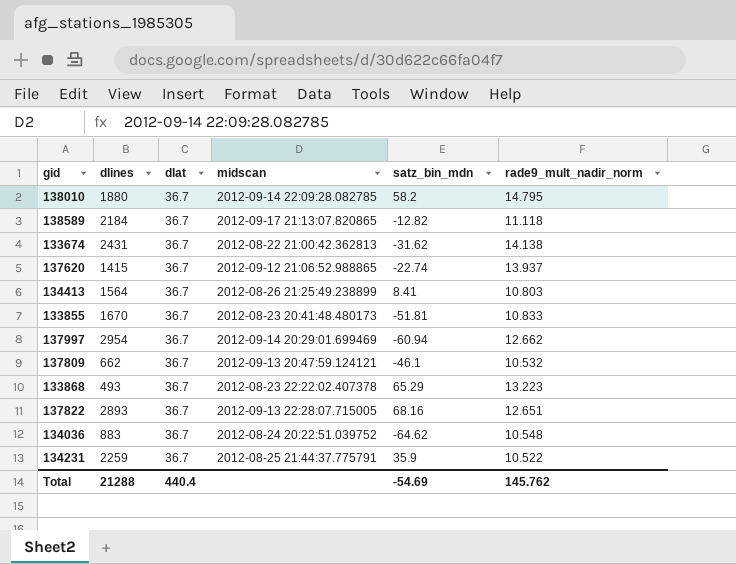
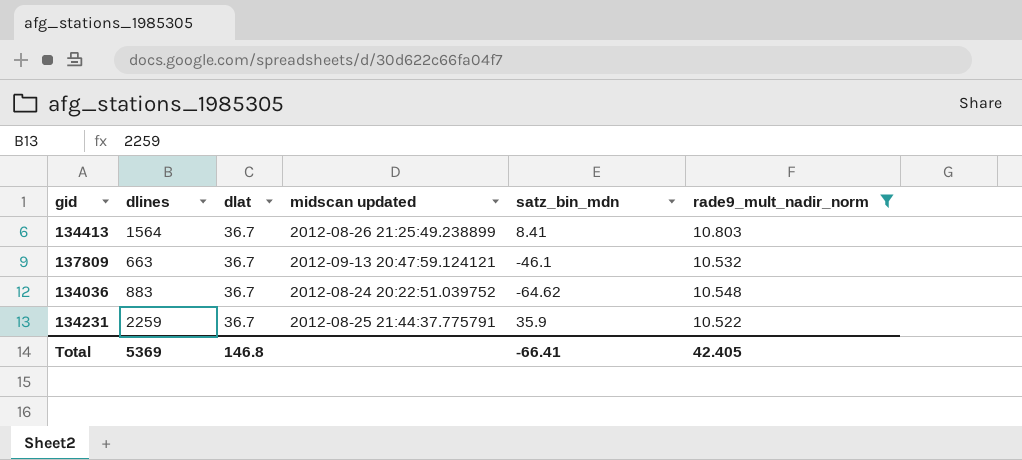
filter: none -> rade9_mult_nadir_norm <= 10.803
column name: midscan -> midscan updated
137809 | dlines: 662 -> 663
Total | dlines: 21288 -> 5369
Total | dlat: 440.4 -> 146.8
Total | satz_bin_mdn: -54.69 -> -66.41
Total | rade9_mult_nadir_norm: 145.762 -> 42.405

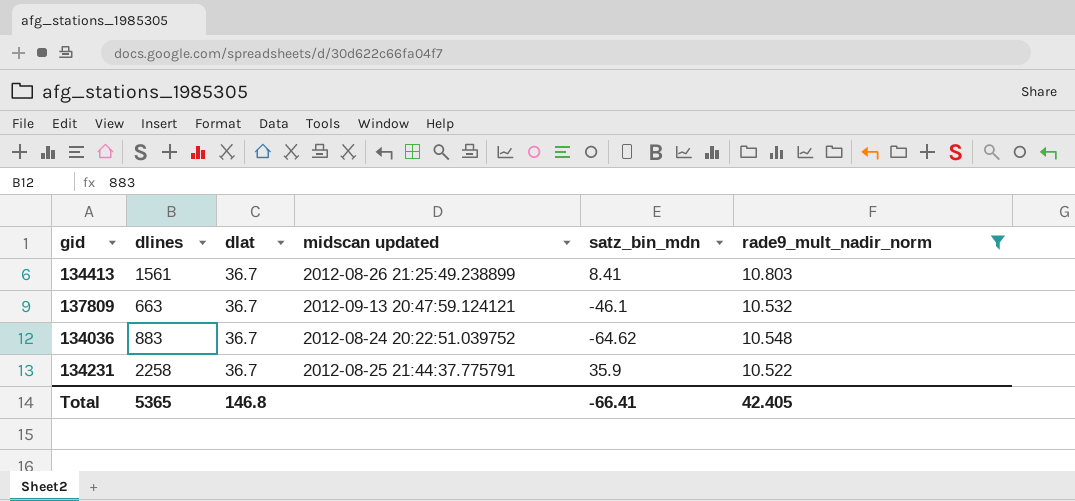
134413 | dlines: 1564 -> 1561
134231 | dlines: 2259 -> 2258
Total | dlines: 5369 -> 5365

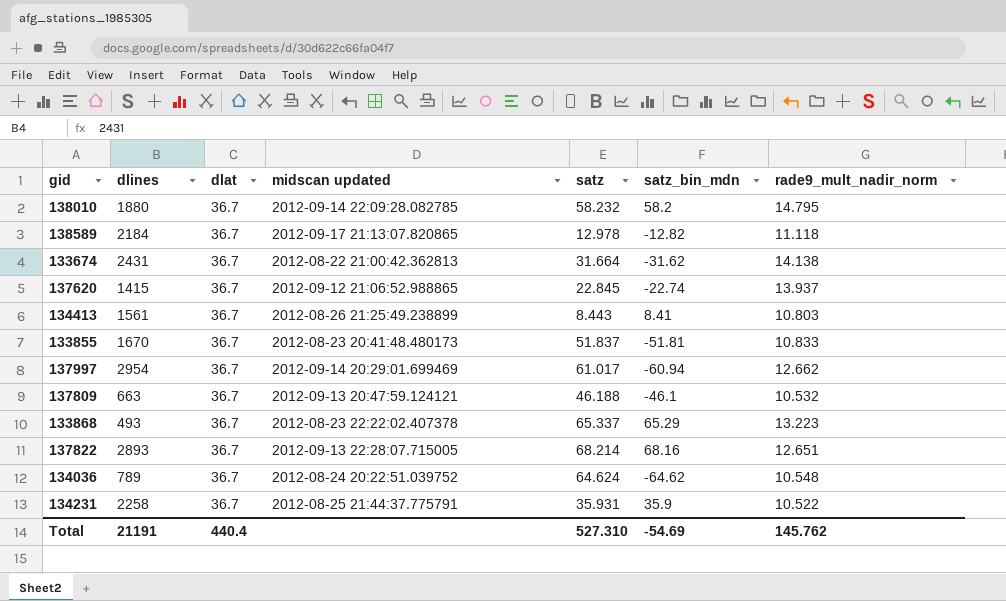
filter: rade9_mult_nadir_norm <= 10.803 -> none
column satz | position: none -> 5
134036 | dlines: 883 -> 789
Total | dlines: 5365 -> 21191
Total | dlat: 146.8 -> 440.4
Total | satz_bin_mdn: -66.41 -> -54.69
Total | rade9_mult_nadir_norm: 42.405 -> 145.762

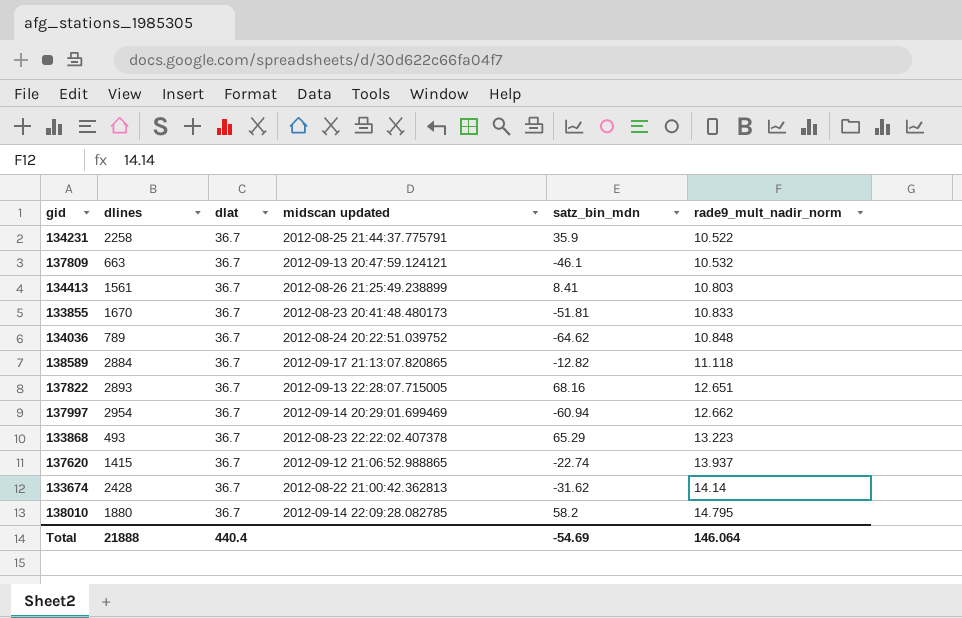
row order: none -> rade9_mult_nadir_norm ascending
column satz | position: 5 -> none
134036 | rade9_mult_nadir_norm: 10.548 -> 10.848
138589 | dlines: 2184 -> 2884
133674 | dlines: 2431 -> 2428
133674 | rade9_mult_nadir_norm: 14.138 -> 14.14
Total | dlines: 21191 -> 21888
Total | rade9_mult_nadir_norm: 145.762 -> 146.064

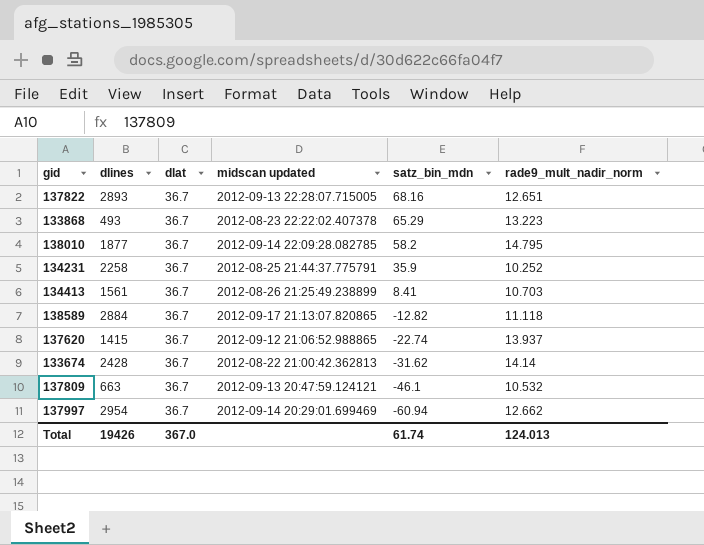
row order: rade9_mult_nadir_norm ascending -> satz_bin_mdn descending
row 133855: 1670 | 36.7 | 2012-08-23 20:41:48.480173 | -51.81 | 10.833 -> none
row 134036: 789 | 36.7 | 2012-08-24 20:22:51.039752 | -64.62 | 10.848 -> none
138010 | dlines: 1880 -> 1877
134231 | rade9_mult_nadir_norm: 10.522 -> 10.252
134413 | rade9_mult_nadir_norm: 10.803 -> 10.703
Total | dlines: 21888 -> 19426
Total | dlat: 440.4 -> 367.0
Total | satz_bin_mdn: -54.69 -> 61.74
Total | rade9_mult_nadir_norm: 146.064 -> 124.013

